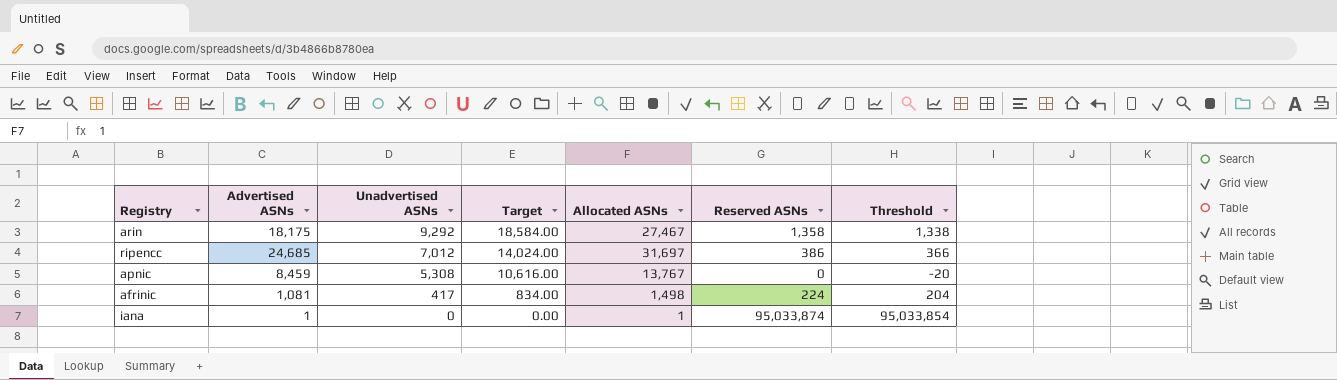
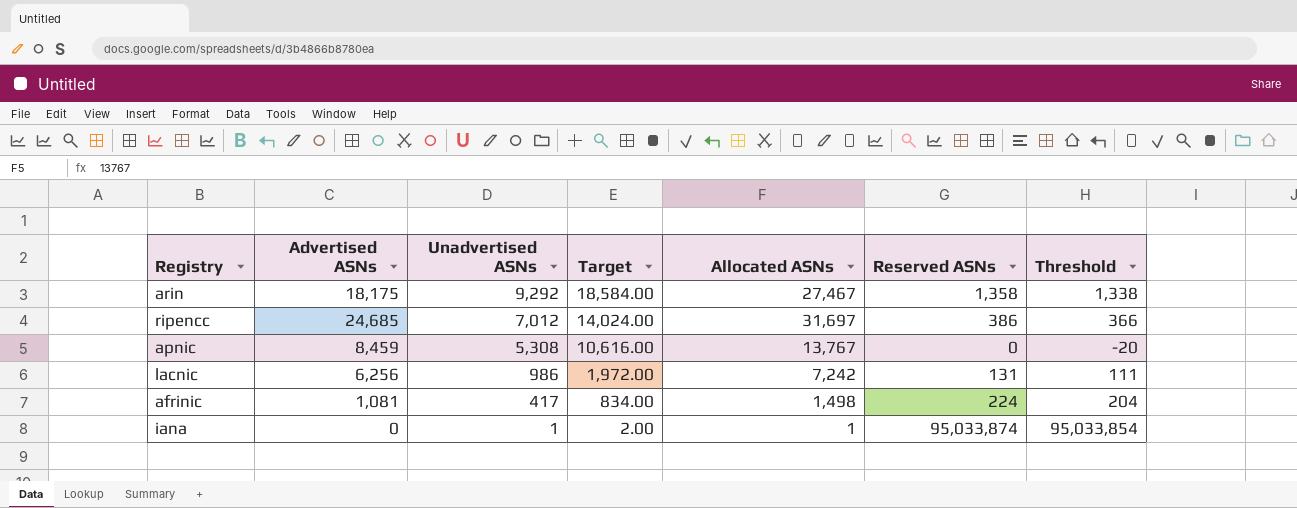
row lacnic: none -> 6,256 | 986 | 1,972.00 | 7,242 | 131 | 111
iana | Advertised ASNs: 1 -> 0
iana | Unadvertised ASNs: 0 -> 1
iana | Target: 0.00 -> 2.00

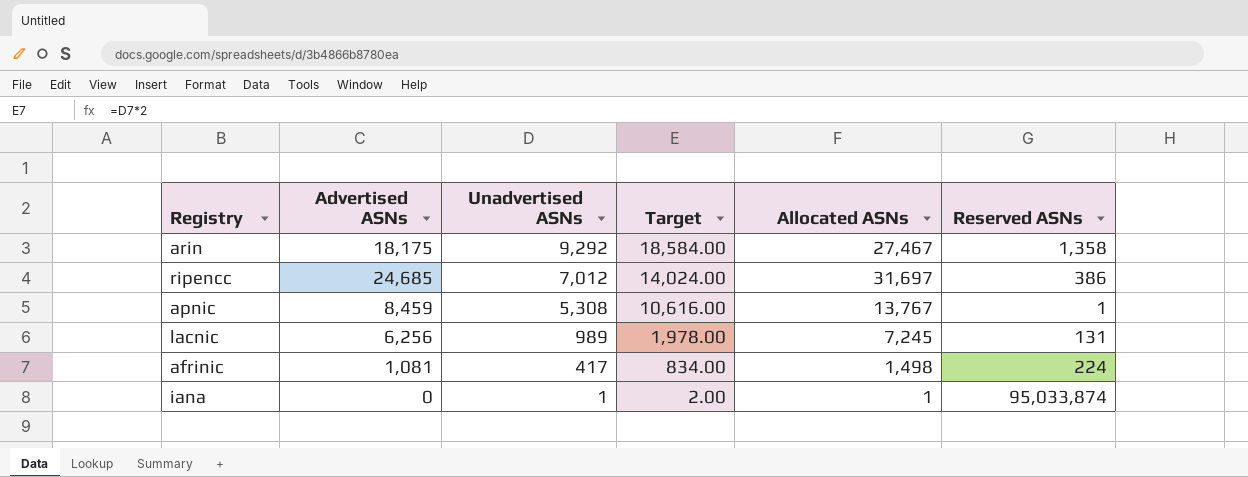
column Threshold | formula: [Reserved ASNs] - 20 -> none
apnic | Reserved ASNs: 0 -> 1
lacnic | Unadvertised ASNs: 986 -> 989
lacnic | Target: 1,972.00 -> 1,978.00
lacnic | Allocated ASNs: 7,242 -> 7,245

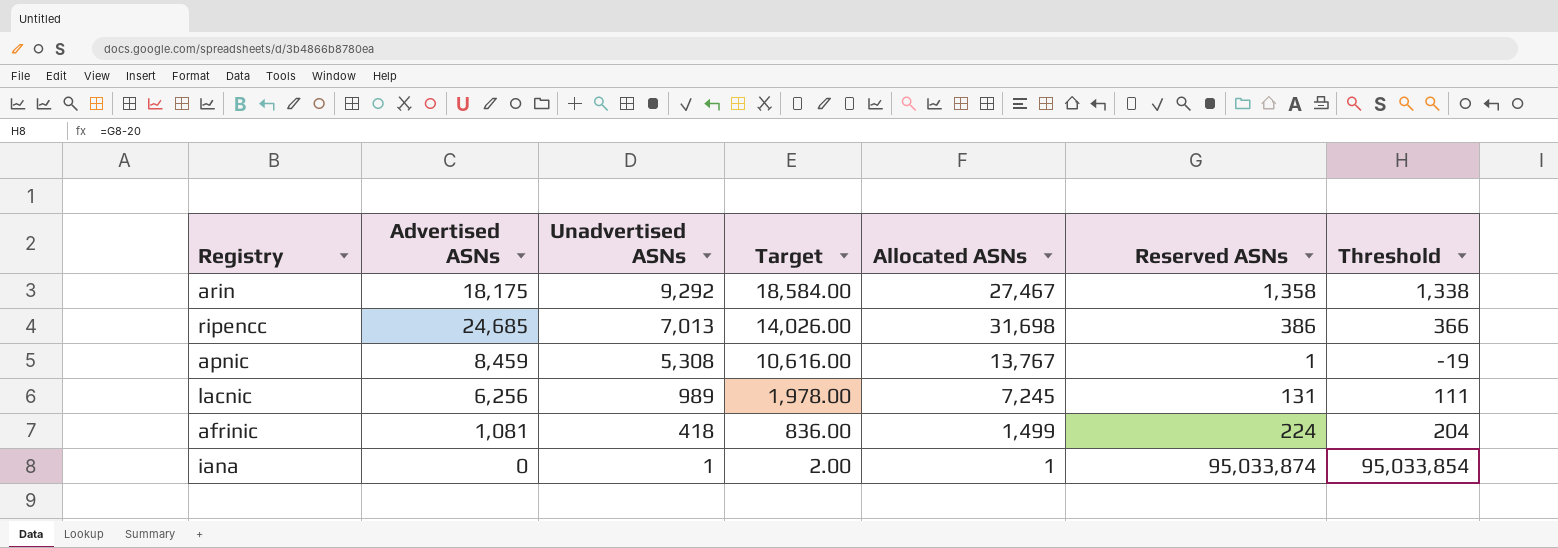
column Threshold | formula: none -> [Reserved ASNs] - 20
ripencc | Unadvertised ASNs: 7,012 -> 7,013
ripencc | Target: 14,024.00 -> 14,026.00
ripencc | Allocated ASNs: 31,697 -> 31,698
afrinic | Unadvertised ASNs: 417 -> 418
afrinic | Target: 834.00 -> 836.00
afrinic | Allocated ASNs: 1,498 -> 1,499

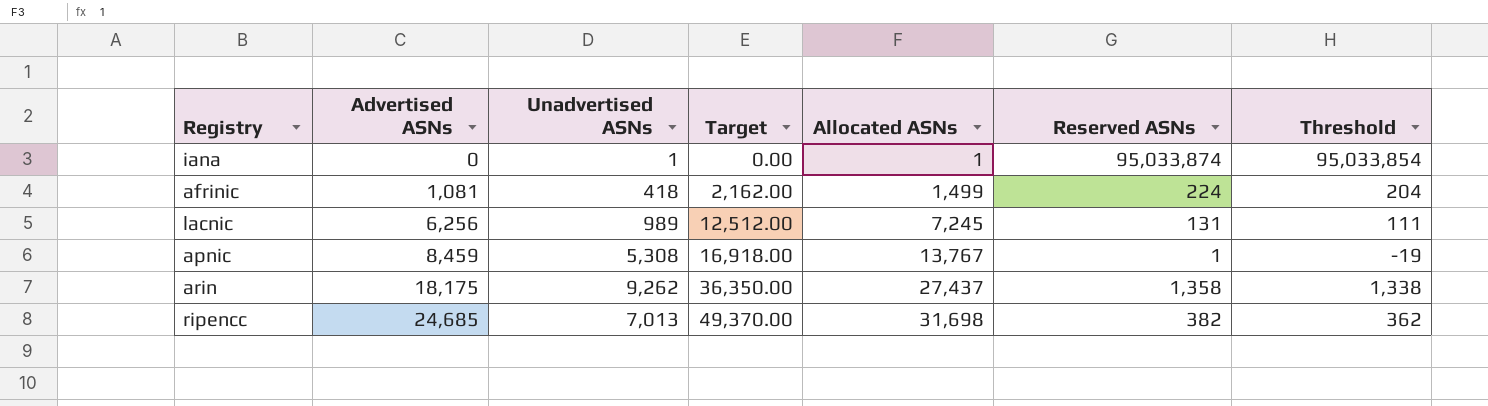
row order: Unadvertised ASNs descending -> Advertised ASNs ascending
column Target | formula: [Unadvertised ASNs] * 2 -> [Advertised ASNs] * 2
arin | Unadvertised ASNs: 9,292 -> 9,262
arin | Allocated ASNs: 27,467 -> 27,437
ripencc | Reserved ASNs: 386 -> 382
ripencc | Threshold: 366 -> 362

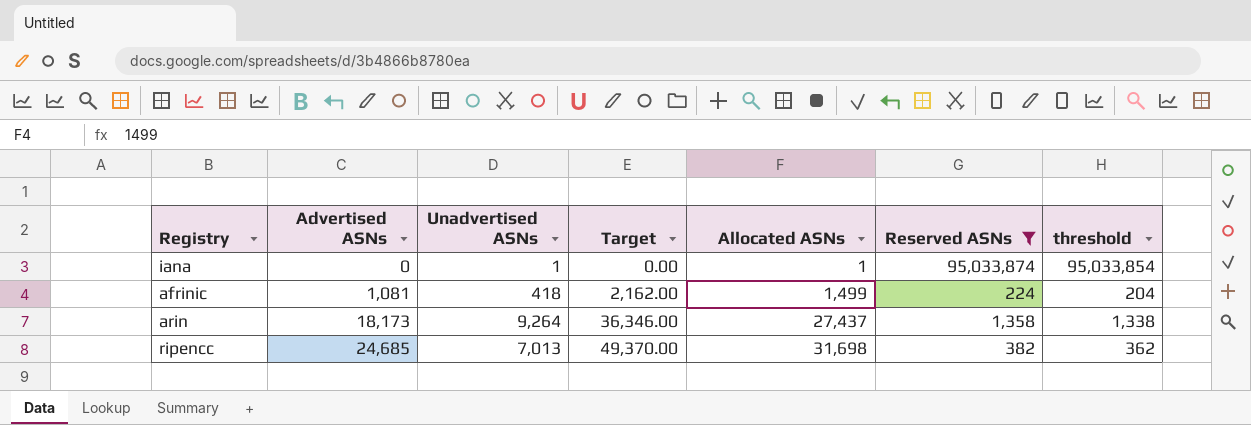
filter: none -> Reserved ASNs >= 224
column name: Threshold -> threshold
arin | Advertised ASNs: 18,175 -> 18,173
arin | Unadvertised ASNs: 9,262 -> 9,264
arin | Target: 36,350.00 -> 36,346.00

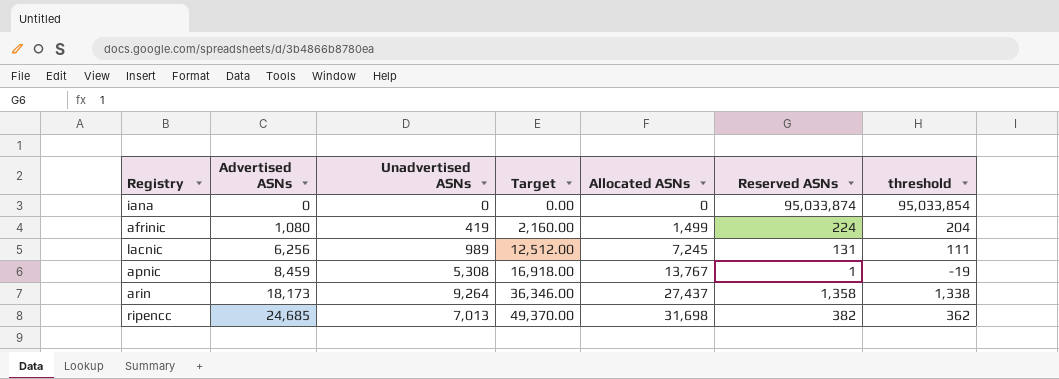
filter: Reserved ASNs >= 224 -> none
iana | Unadvertised ASNs: 1 -> 0
iana | Allocated ASNs: 1 -> 0
afrinic | Advertised ASNs: 1,081 -> 1,080
afrinic | Unadvertised ASNs: 418 -> 419
afrinic | Target: 2,162.00 -> 2,160.00

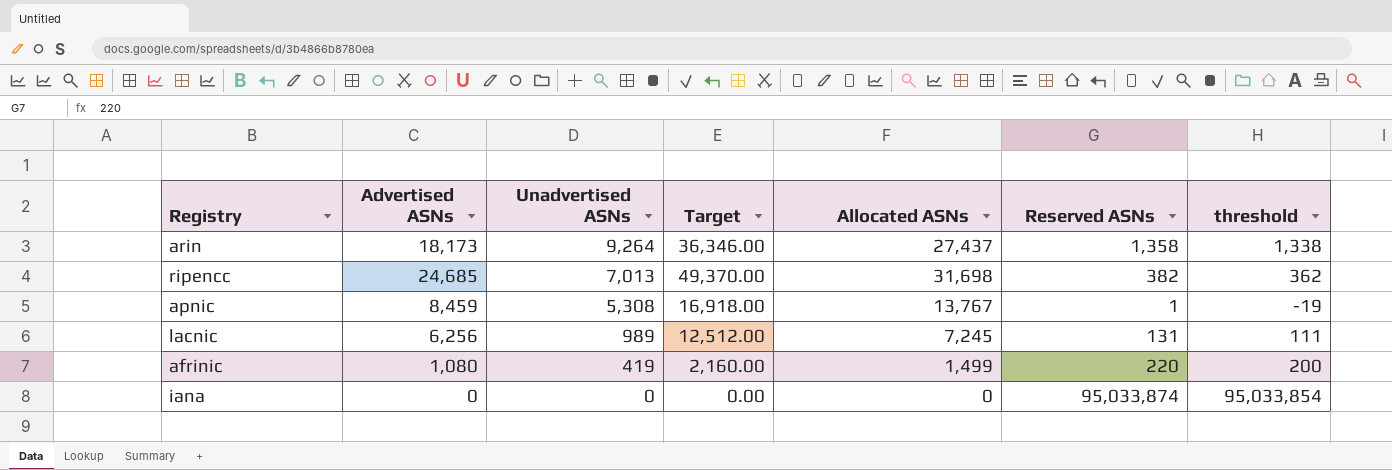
row order: Advertised ASNs ascending -> Unadvertised ASNs descending
afrinic | Reserved ASNs: 224 -> 220
afrinic | threshold: 204 -> 200

